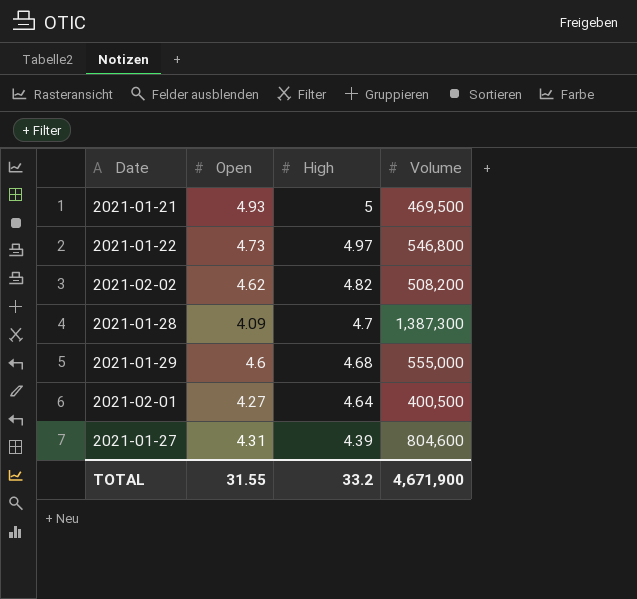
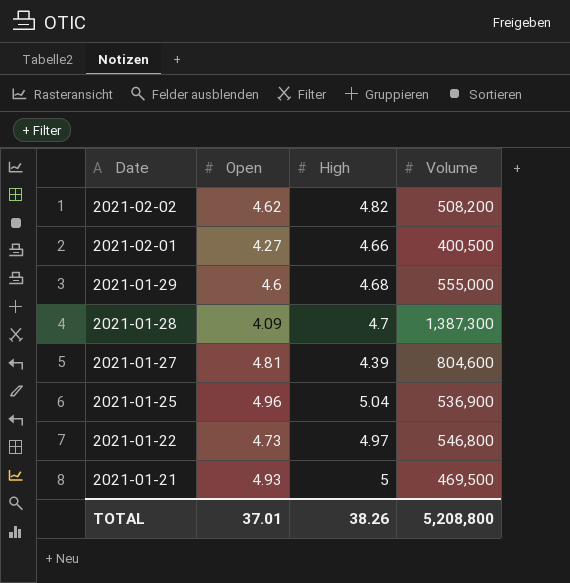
row order: High descending -> Date descending
2021-02-01 | High: 4.64 -> 4.66
2021-01-27 | Open: 4.31 -> 4.81
row 2021-01-25: none -> 4.96 | 5.04 | 536,900
TOTAL | Open: 31.55 -> 37.01
TOTAL | High: 33.2 -> 38.26
TOTAL | Volume: 4,671,900 -> 5,208,800

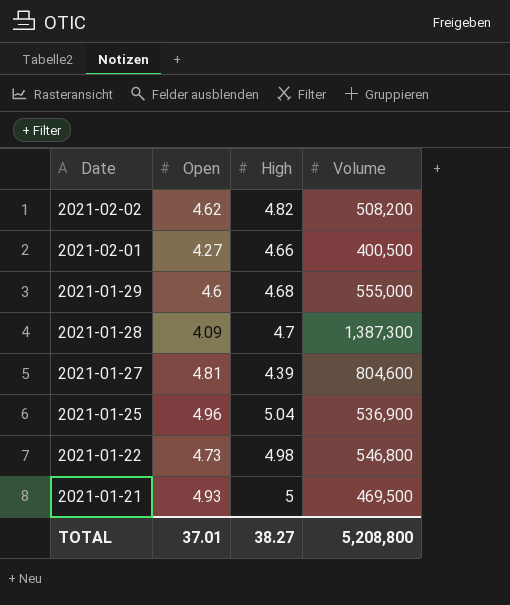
2021-01-22 | High: 4.97 -> 4.98
TOTAL | High: 38.26 -> 38.27

